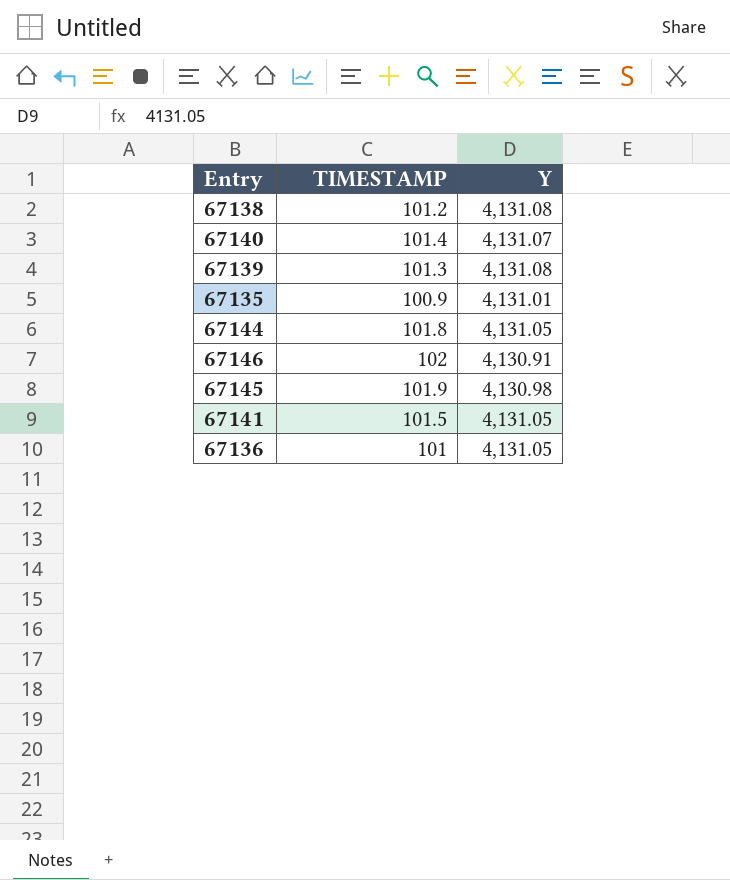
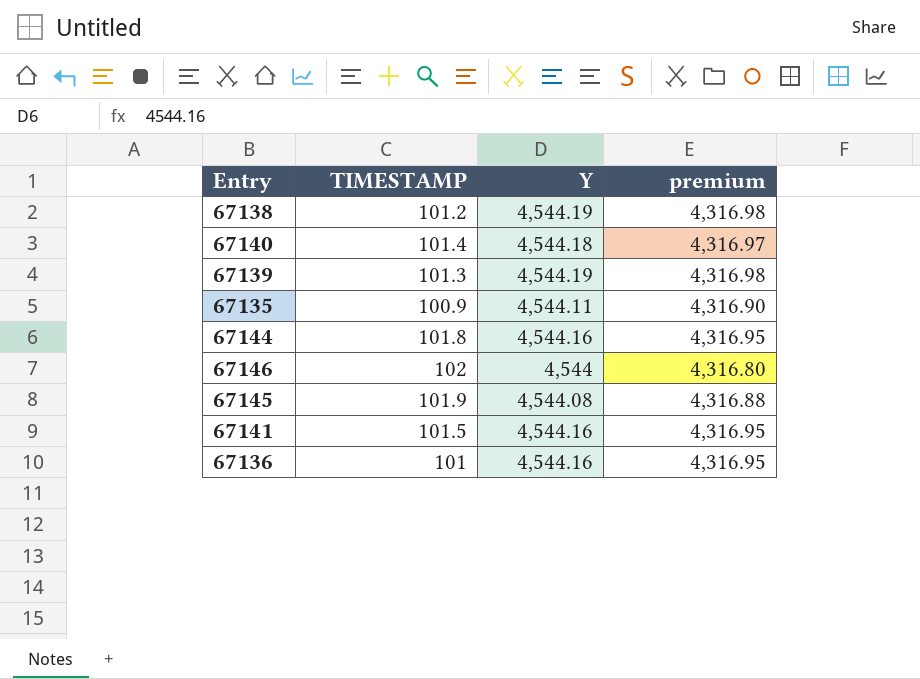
column premium | formula: none -> [Y] * 0.95
67138 | Y: 4,131.08 -> 4,544.19
67140 | Y: 4,131.07 -> 4,544.18
67139 | Y: 4,131.08 -> 4,544.19
67135 | Y: 4,131.01 -> 4,544.11
67144 | Y: 4,131.05 -> 4,544.16
67146 | Y: 4,130.91 -> 4,544
67145 | Y: 4,130.98 -> 4,544.08
67141 | Y: 4,131.05 -> 4,544.16
67136 | Y: 4,131.05 -> 4,544.16

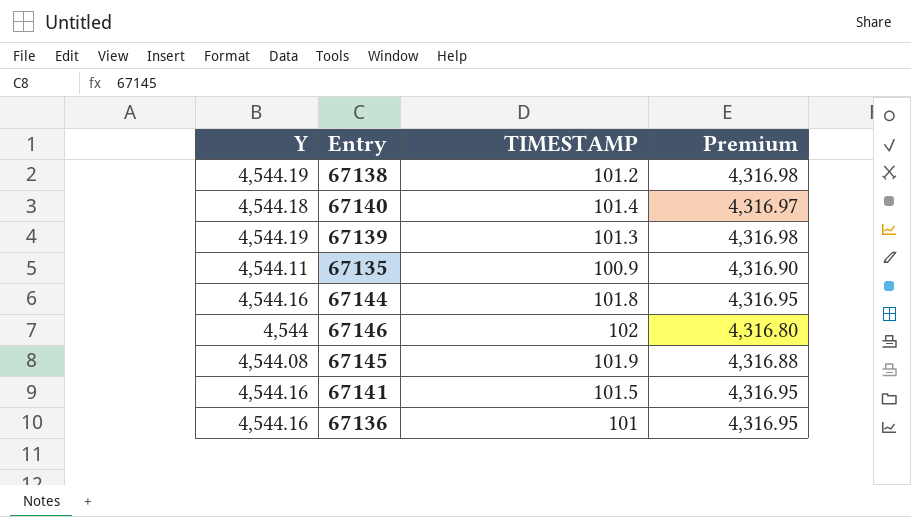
column Y | position: 3 -> 1
column name: premium -> Premium

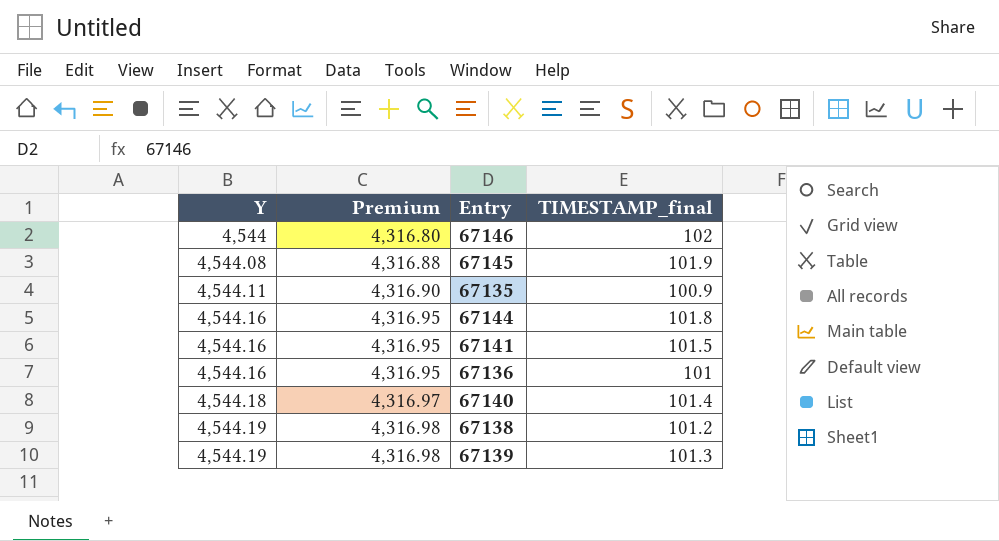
row order: none -> Y ascending
column Premium | position: 4 -> 2
column name: TIMESTAMP -> TIMESTAMP_final

